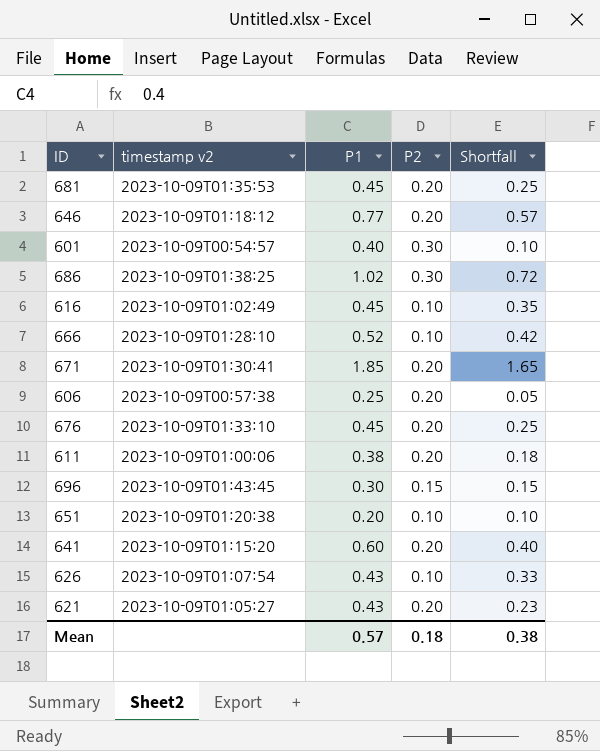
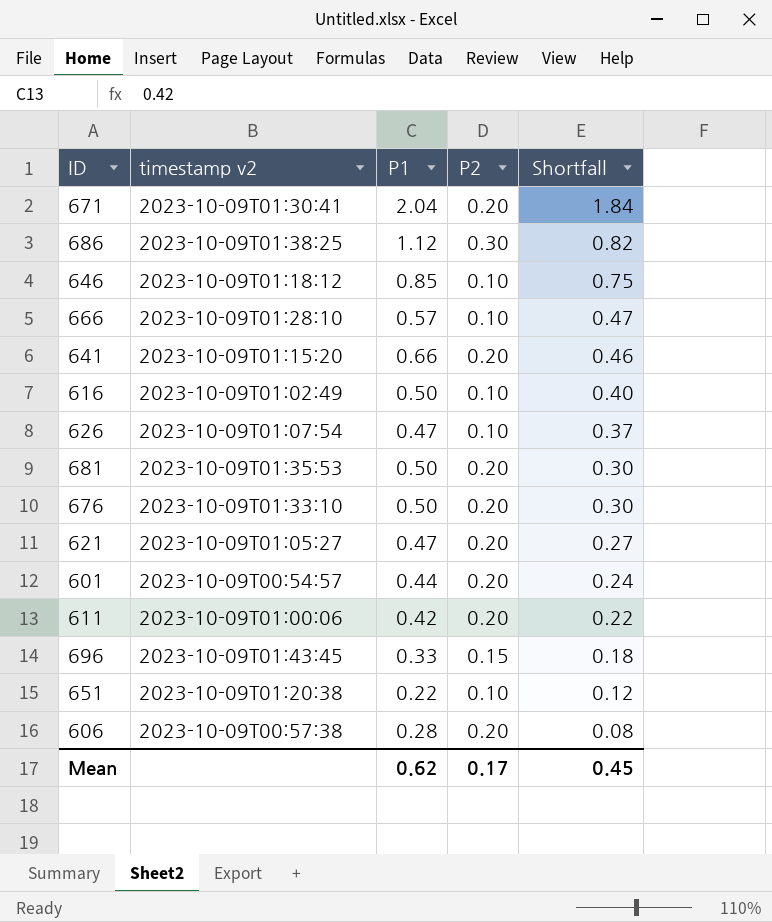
row order: none -> Shortfall descending
671 | P1: 1.85 -> 2.04
671 | Shortfall: 1.65 -> 1.84
686 | P1: 1.02 -> 1.12
686 | Shortfall: 0.72 -> 0.82
646 | P1: 0.77 -> 0.85
646 | P2: 0.20 -> 0.10
646 | Shortfall: 0.57 -> 0.75
666 | P1: 0.52 -> 0.57
666 | Shortfall: 0.42 -> 0.47
641 | P1: 0.60 -> 0.66
641 | Shortfall: 0.40 -> 0.46
616 | P1: 0.45 -> 0.50
616 | Shortfall: 0.35 -> 0.40
626 | P1: 0.43 -> 0.47
626 | Shortfall: 0.33 -> 0.37
681 | P1: 0.45 -> 0.50
681 | Shortfall: 0.25 -> 0.30
676 | P1: 0.45 -> 0.50
676 | Shortfall: 0.25 -> 0.30
621 | P1: 0.43 -> 0.47
621 | Shortfall: 0.23 -> 0.27
601 | P1: 0.40 -> 0.44
601 | P2: 0.30 -> 0.20
601 | Shortfall: 0.10 -> 0.24
611 | P1: 0.38 -> 0.42
611 | Shortfall: 0.18 -> 0.22
696 | P1: 0.30 -> 0.33
696 | Shortfall: 0.15 -> 0.18
651 | P1: 0.20 -> 0.22
651 | Shortfall: 0.10 -> 0.12
606 | P1: 0.25 -> 0.28
606 | Shortfall: 0.05 -> 0.08
Mean | P1: 0.57 -> 0.62
Mean | P2: 0.18 -> 0.17
Mean | Shortfall: 0.38 -> 0.45

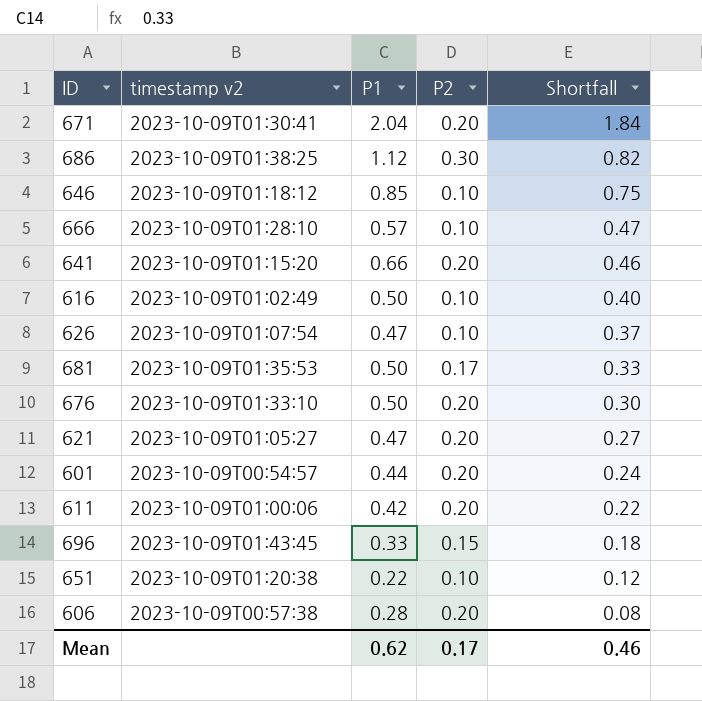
681 | P2: 0.20 -> 0.17
681 | Shortfall: 0.30 -> 0.33
Mean | Shortfall: 0.45 -> 0.46

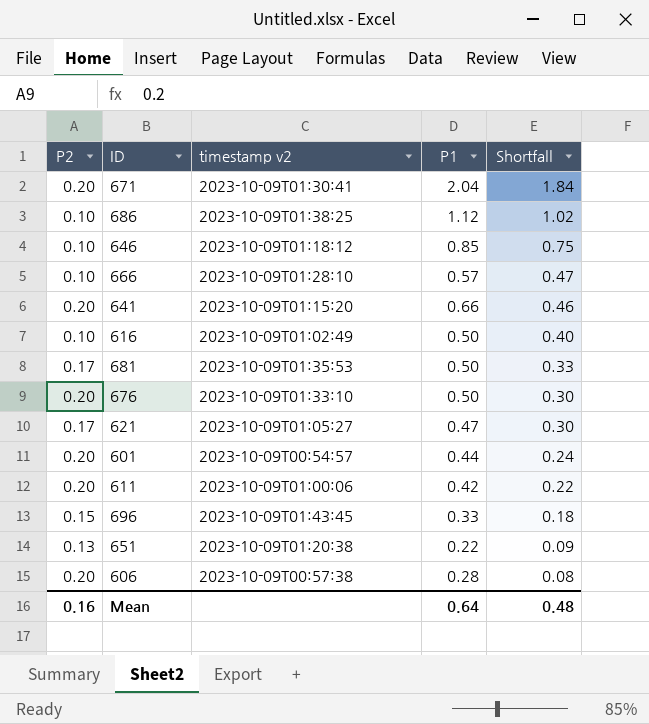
column P2 | position: 4 -> 1
row 626: 2023-10-09T01:07:54 | 0.47 | 0.10 | 0.37 -> none
686 | P2: 0.30 -> 0.10
686 | Shortfall: 0.82 -> 1.02
621 | P2: 0.20 -> 0.17
621 | Shortfall: 0.27 -> 0.30
651 | P2: 0.10 -> 0.13
651 | Shortfall: 0.12 -> 0.09
Mean | P2: 0.17 -> 0.16
Mean | P1: 0.62 -> 0.64
Mean | Shortfall: 0.46 -> 0.48

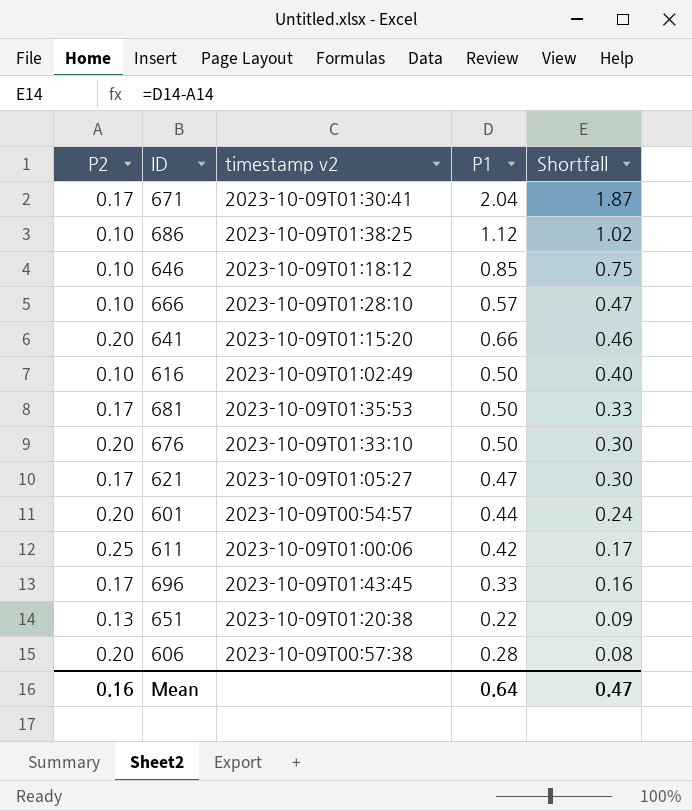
671 | P2: 0.20 -> 0.17
671 | Shortfall: 1.84 -> 1.87
611 | P2: 0.20 -> 0.25
611 | Shortfall: 0.22 -> 0.17
696 | P2: 0.15 -> 0.17
696 | Shortfall: 0.18 -> 0.16
Mean | Shortfall: 0.48 -> 0.47

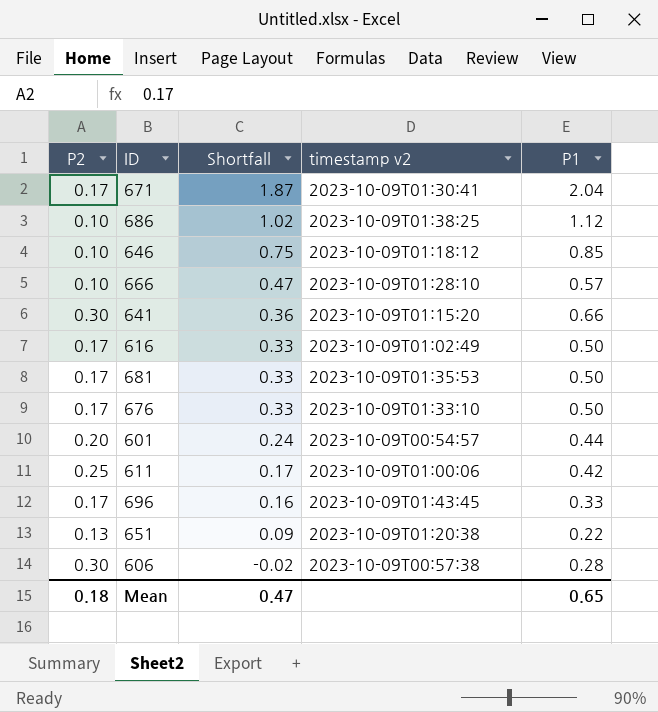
column Shortfall | position: 5 -> 3
row 621: 0.17 | 2023-10-09T01:05:27 | 0.47 | 0.30 -> none
641 | P2: 0.20 -> 0.30
641 | Shortfall: 0.46 -> 0.36
616 | P2: 0.10 -> 0.17
616 | Shortfall: 0.40 -> 0.33
676 | P2: 0.20 -> 0.17
676 | Shortfall: 0.30 -> 0.33
606 | P2: 0.20 -> 0.30
606 | Shortfall: 0.08 -> -0.02
Mean | P2: 0.16 -> 0.18
Mean | P1: 0.64 -> 0.65

